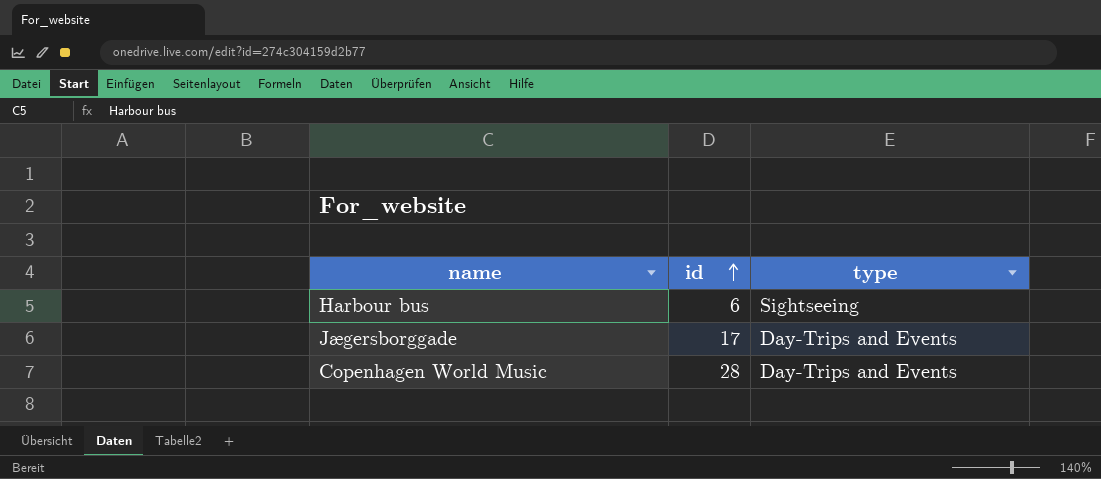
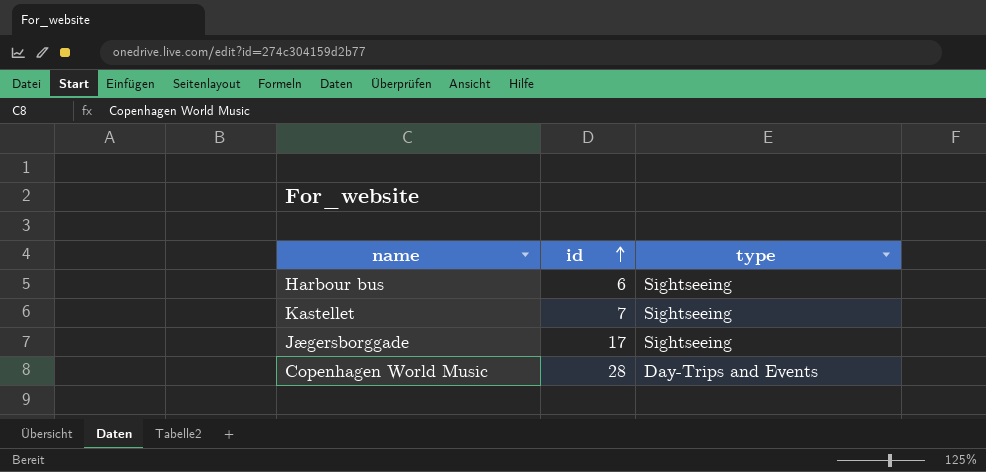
row Kastellet: none -> 7 | Sightseeing
Jægersborggade | type: Day-Trips and Events -> Sightseeing

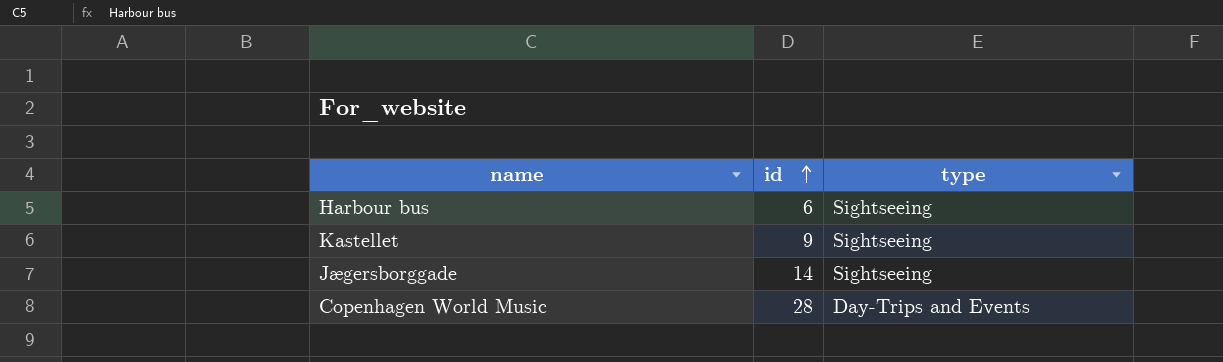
Kastellet | id: 7 -> 9
Jægersborggade | id: 17 -> 14

